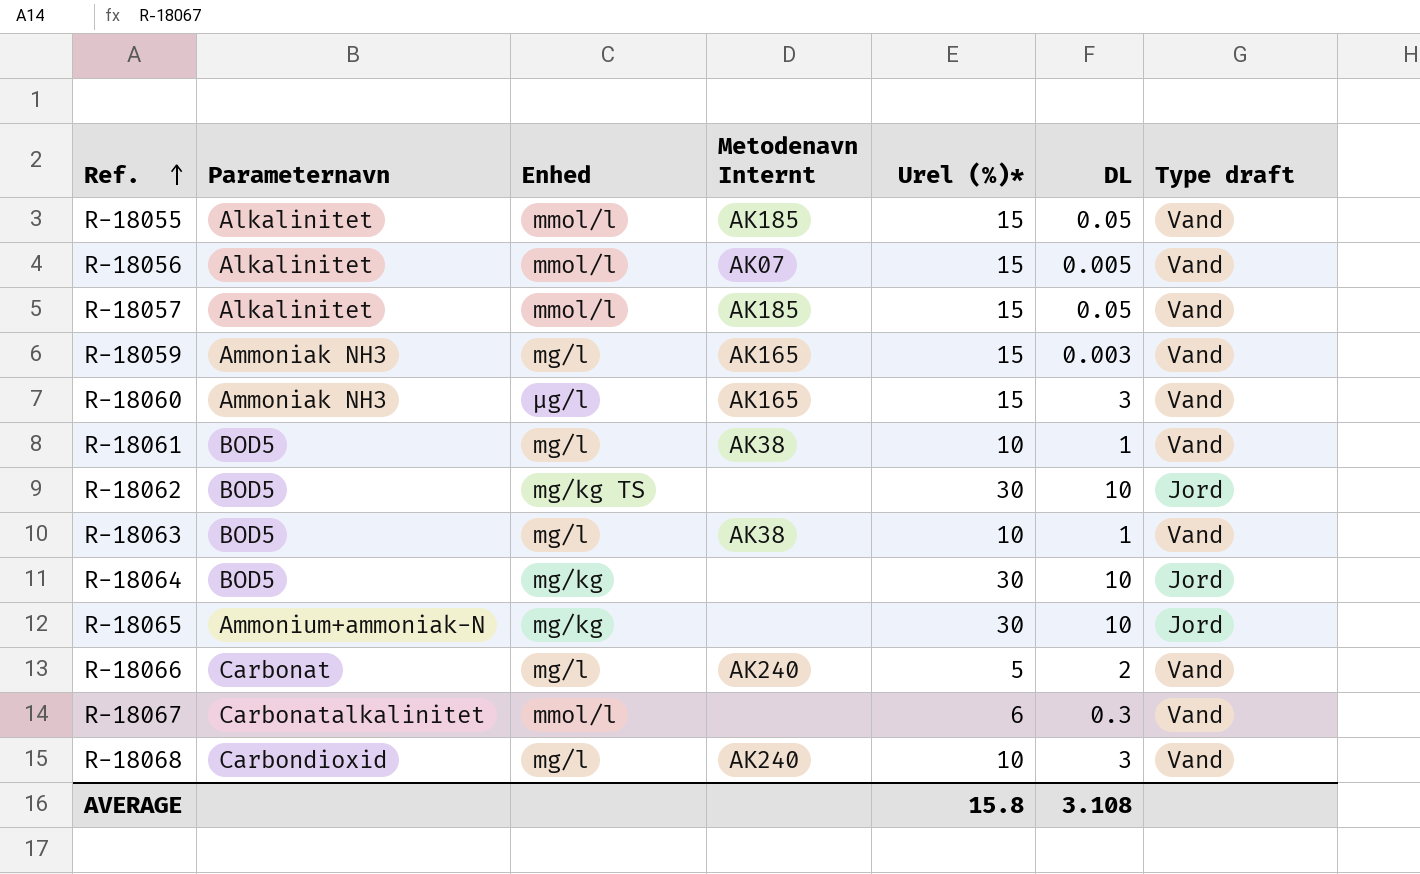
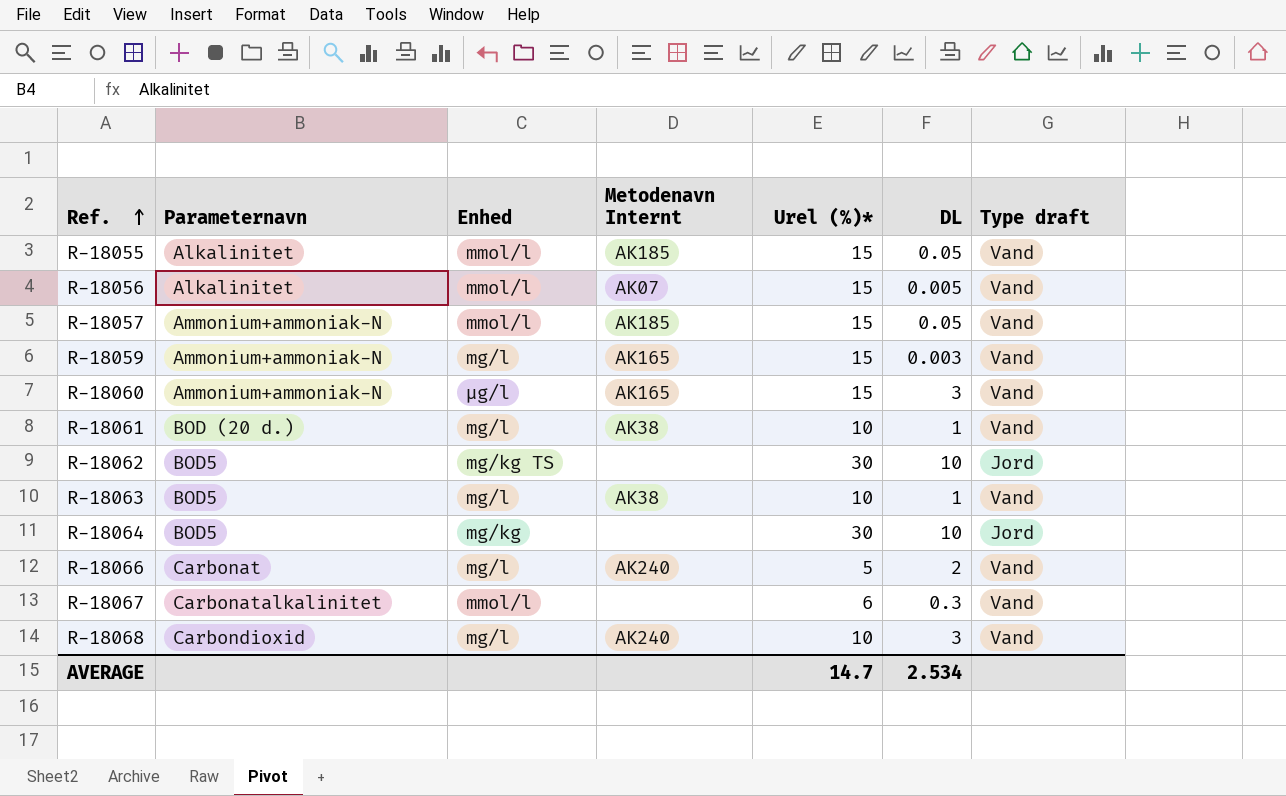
row R-18065: Ammonium+ammoniak-N | mg/kg | none | 30 | 10 | Jord -> none
R-18057 | Parameternavn: Alkalinitet -> Ammonium+ammoniak-N
R-18059 | Parameternavn: Ammoniak NH3 -> Ammonium+ammoniak-N
R-18060 | Parameternavn: Ammoniak NH3 -> Ammonium+ammoniak-N
R-18061 | Parameternavn: BOD5 -> BOD (20 d.)
AVERAGE | Urel (%)*: 15.8 -> 14.7
AVERAGE | DL: 3.108 -> 2.534

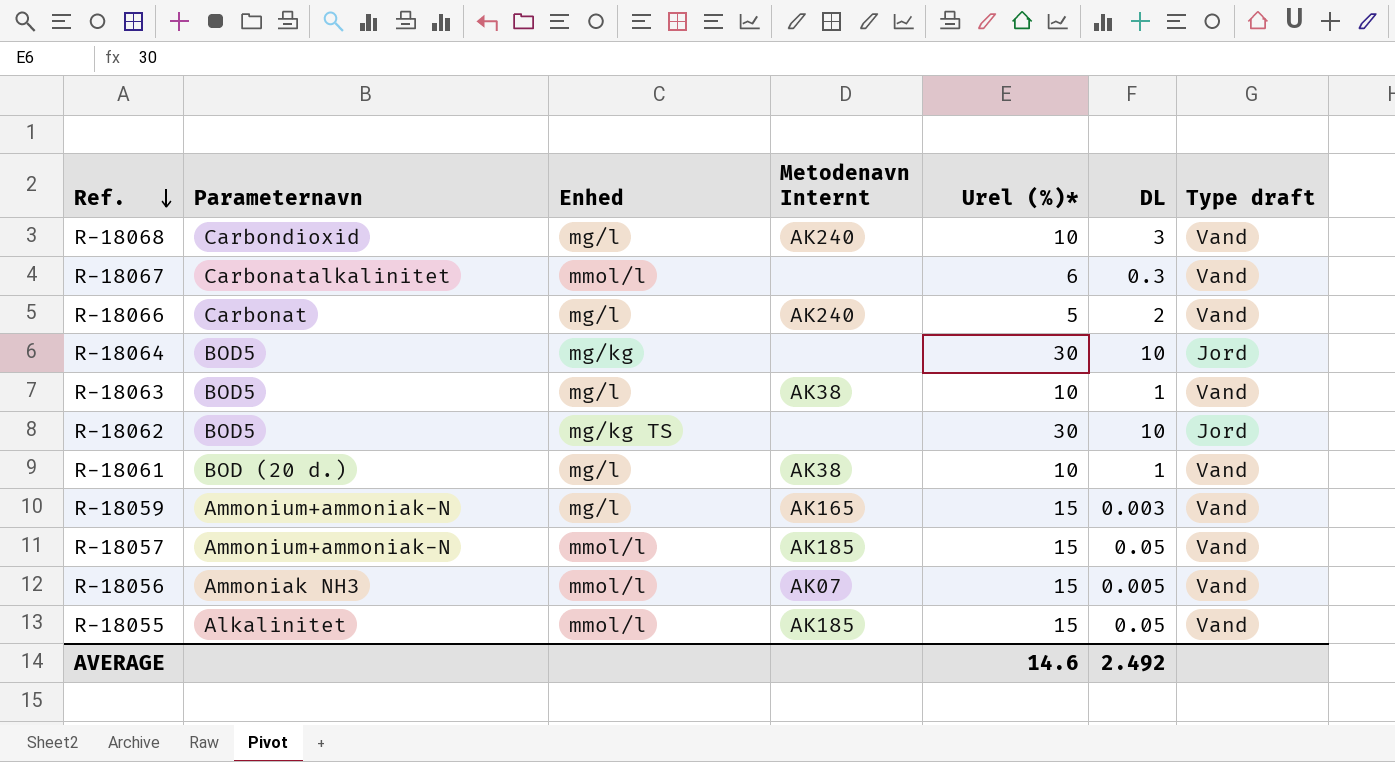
row order: Ref. ascending -> Ref. descending
row R-18060: Ammonium+ammoniak-N | µg/l | AK165 | 15 | 3 | Vand -> none
R-18056 | Parameternavn: Alkalinitet -> Ammoniak NH3
AVERAGE | Urel (%)*: 14.7 -> 14.6
AVERAGE | DL: 2.534 -> 2.492

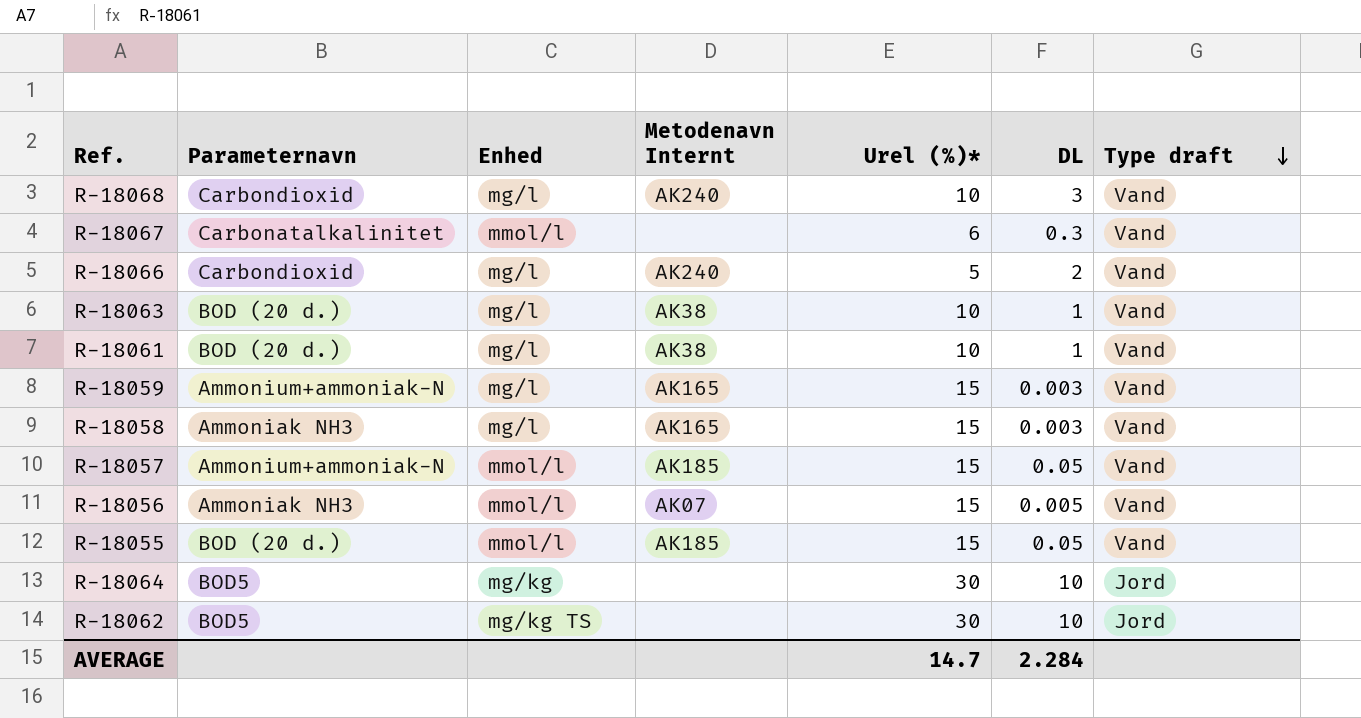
row order: Ref. descending -> Type draft descending
R-18066 | Parameternavn: Carbonat -> Carbondioxid
R-18063 | Parameternavn: BOD5 -> BOD (20 d.)
row R-18058: none -> Ammoniak NH3 | mg/l | AK165 | 15 | 0.003 | Vand
R-18055 | Parameternavn: Alkalinitet -> BOD (20 d.)
AVERAGE | Urel (%)*: 14.6 -> 14.7
AVERAGE | DL: 2.492 -> 2.284

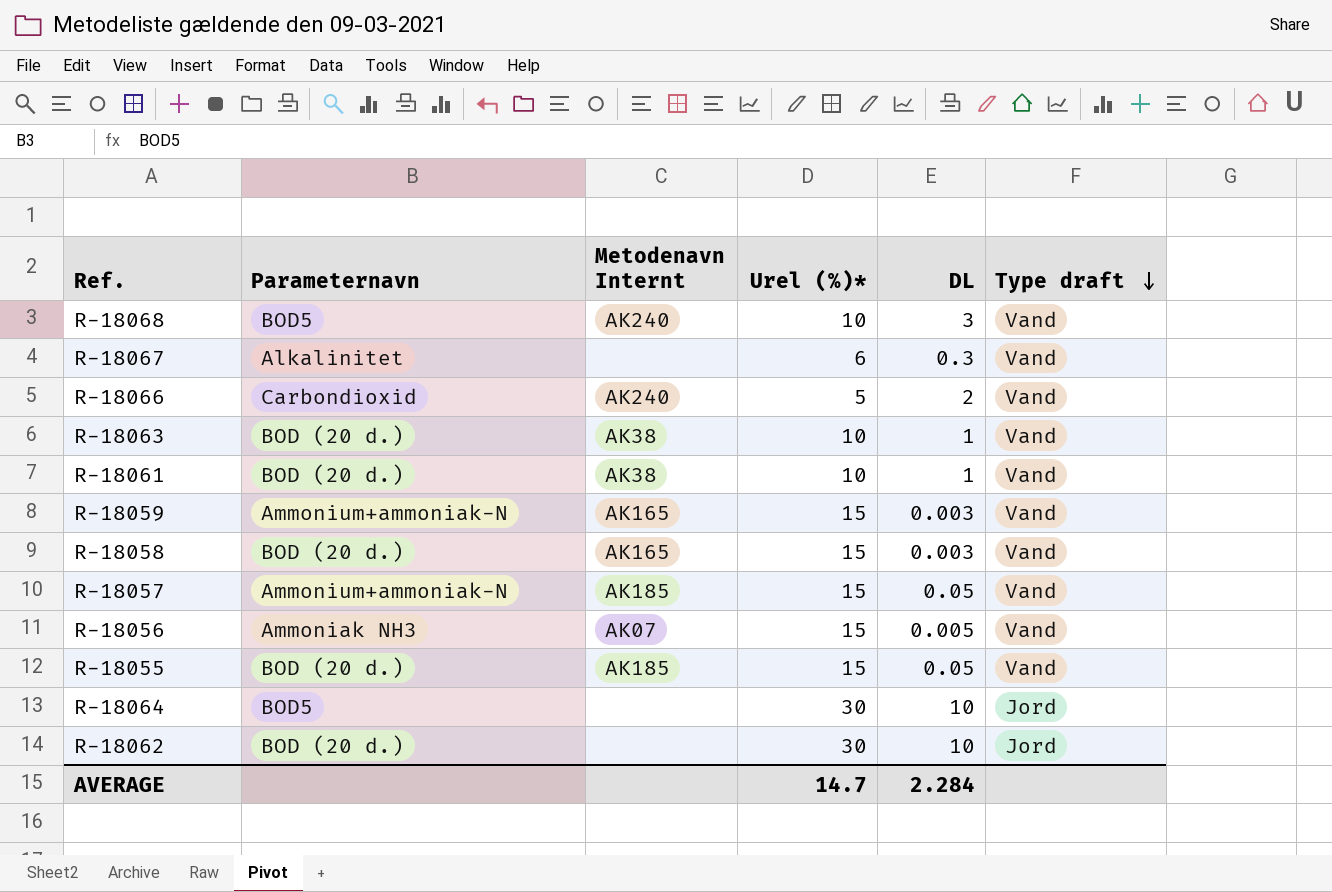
column Enhed | position: 3 -> none
R-18068 | Parameternavn: Carbondioxid -> BOD5
R-18067 | Parameternavn: Carbonatalkalinitet -> Alkalinitet
R-18058 | Parameternavn: Ammoniak NH3 -> BOD (20 d.)
R-18062 | Parameternavn: BOD5 -> BOD (20 d.)

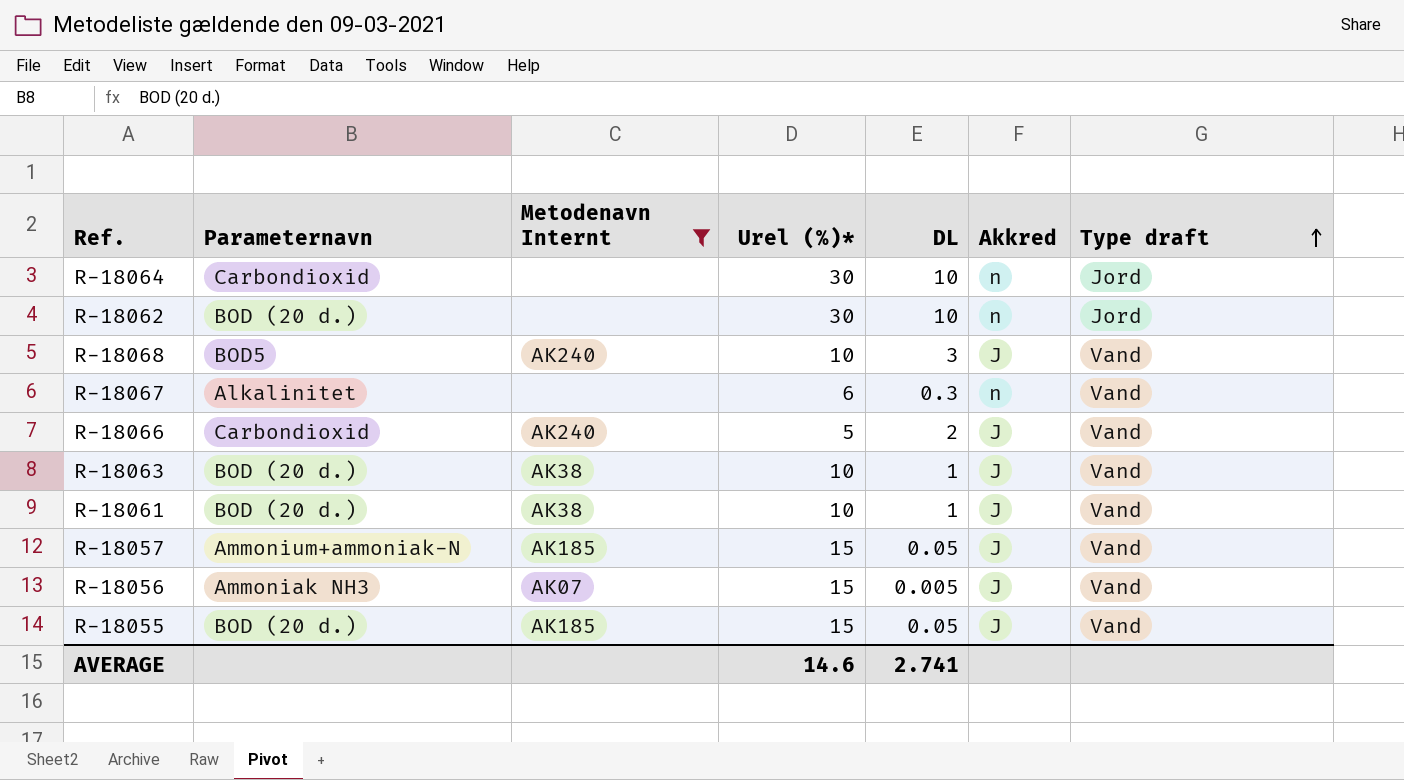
filter: none -> Metodenavn Internt != AK165
row order: Type draft descending -> Type draft ascending
column Akkred | position: none -> 6
R-18064 | Parameternavn: BOD5 -> Carbondioxid
AVERAGE | Urel (%)*: 14.7 -> 14.6
AVERAGE | DL: 2.284 -> 2.741

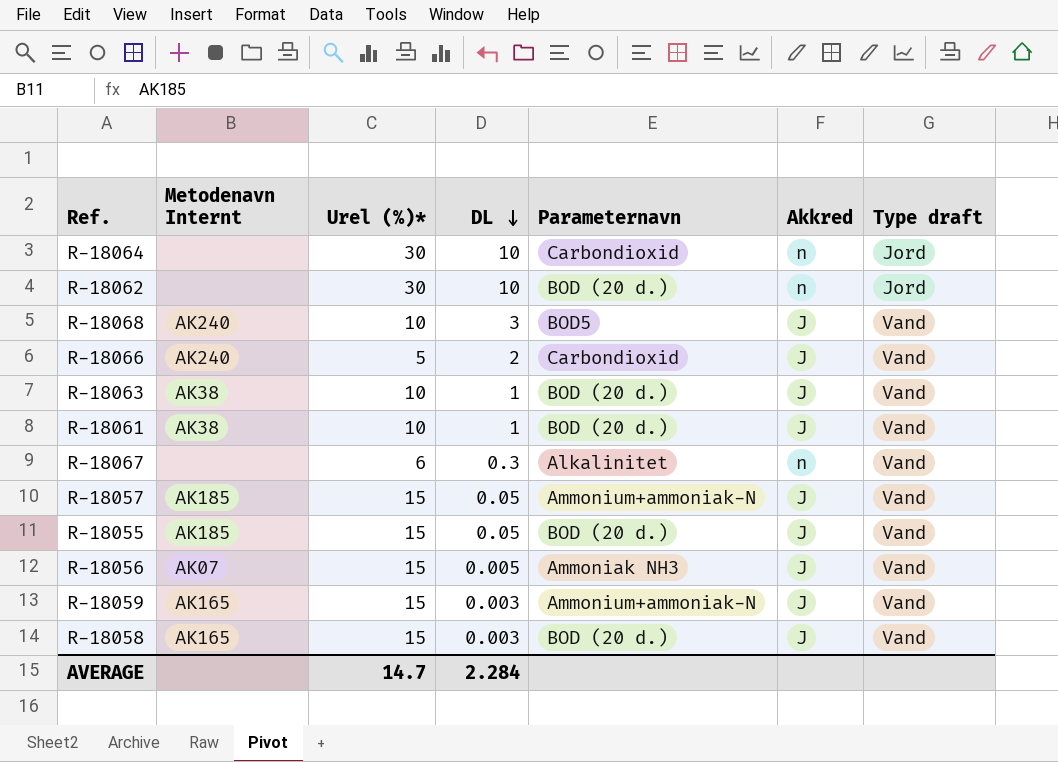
filter: Metodenavn Internt != AK165 -> none
row order: Type draft ascending -> DL descending
column Parameternavn | position: 2 -> 5
AVERAGE | Urel (%)*: 14.6 -> 14.7
AVERAGE | DL: 2.741 -> 2.284

